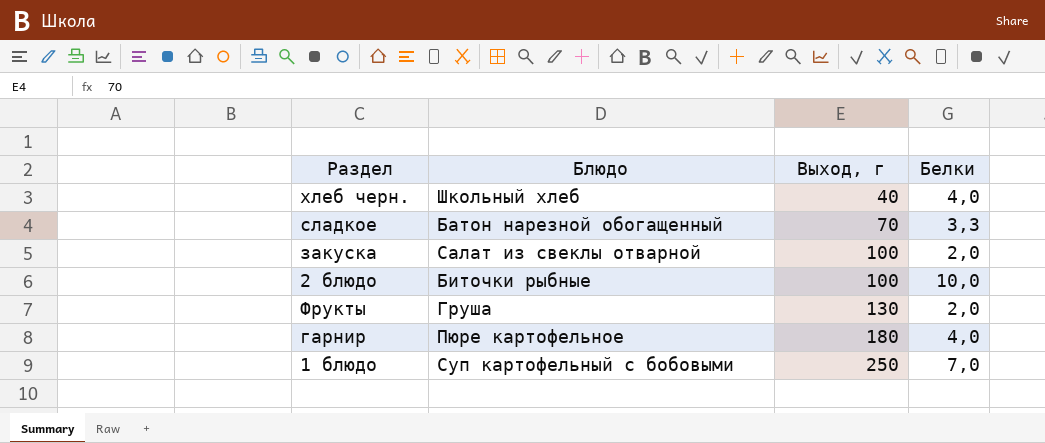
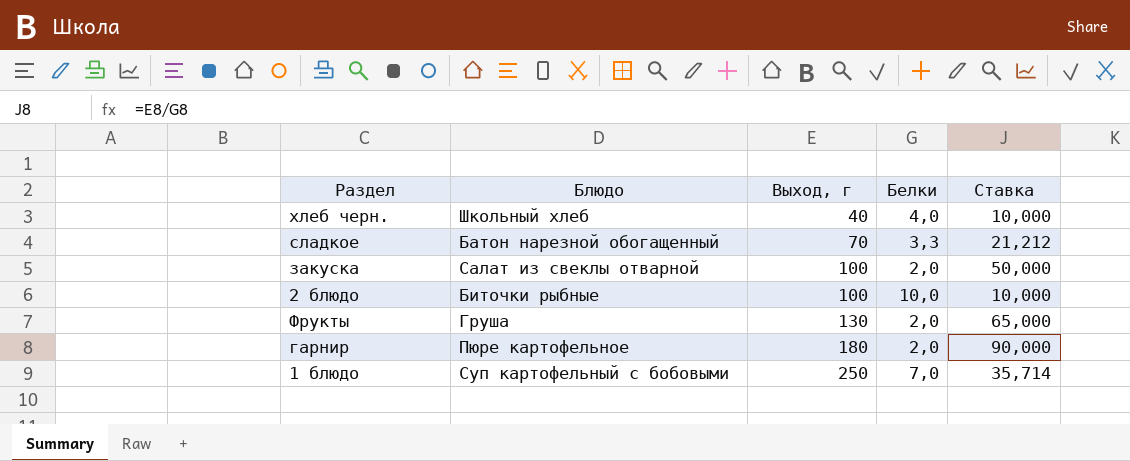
column Ставка | formula: none -> [Выход, г] / [Белки]
гарнир | Белки: 4,0 -> 2,0

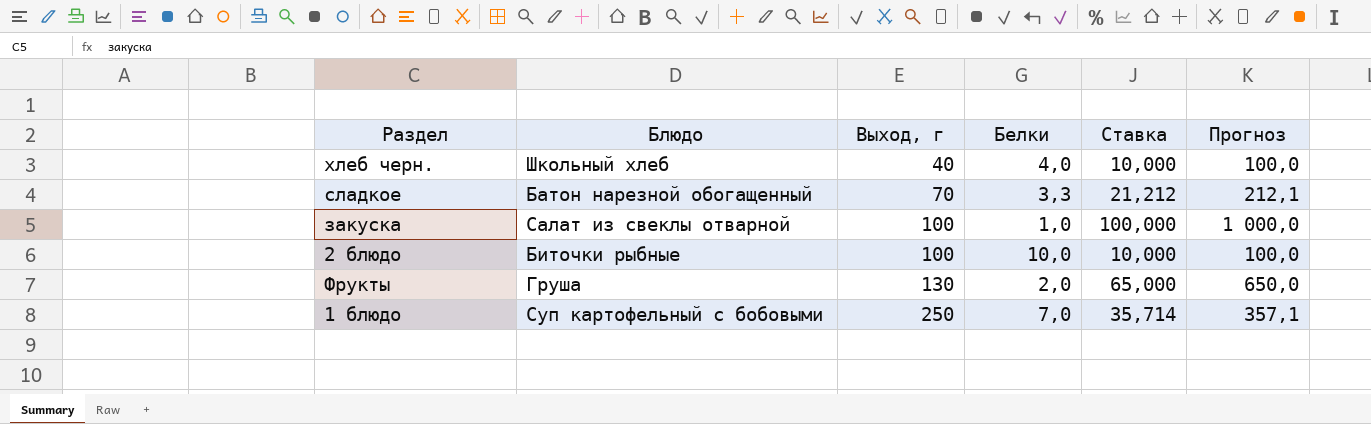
column Прогноз | formula: none -> [Ставка] * 10
row гарнир: Пюре картофельное | 180 | 2,0 | 90,000 -> none
закуска | Белки: 2,0 -> 1,0
закуска | Ставка: 50,000 -> 100,000

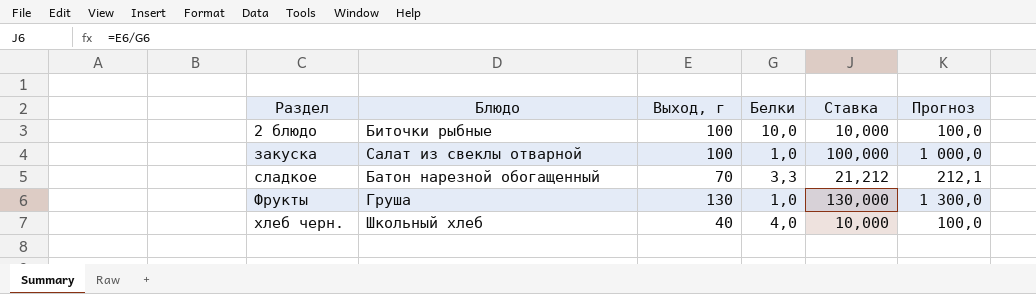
row order: Выход, г ascending -> Раздел ascending
row 1 блюдо: Суп картофельный с бобовыми | 250 | 7,0 | 35,714 | 357,1 -> none
Фрукты | Белки: 2,0 -> 1,0
Фрукты | Ставка: 65,000 -> 130,000
Фрукты | Прогноз: 650,0 -> 1 300,0

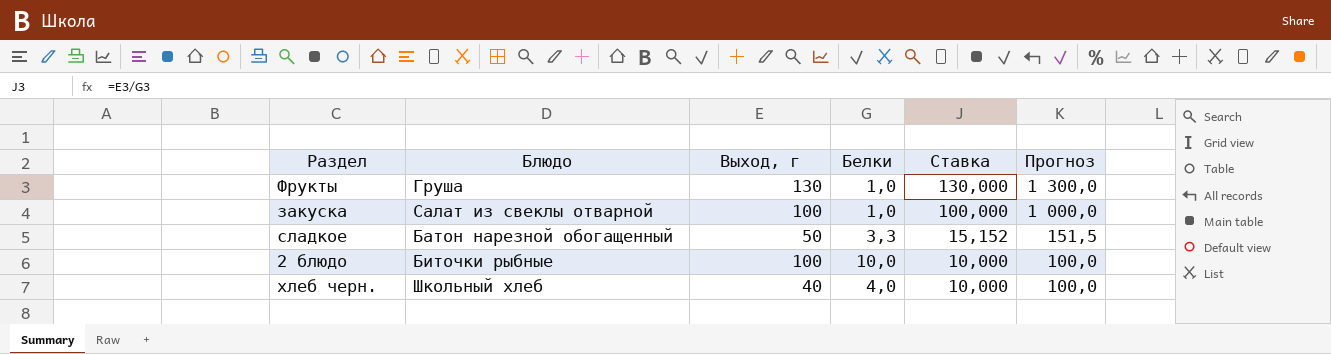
row order: Раздел ascending -> Ставка descending
сладкое | Выход, г: 70 -> 50
сладкое | Ставка: 21,212 -> 15,152
сладкое | Прогноз: 212,1 -> 151,5

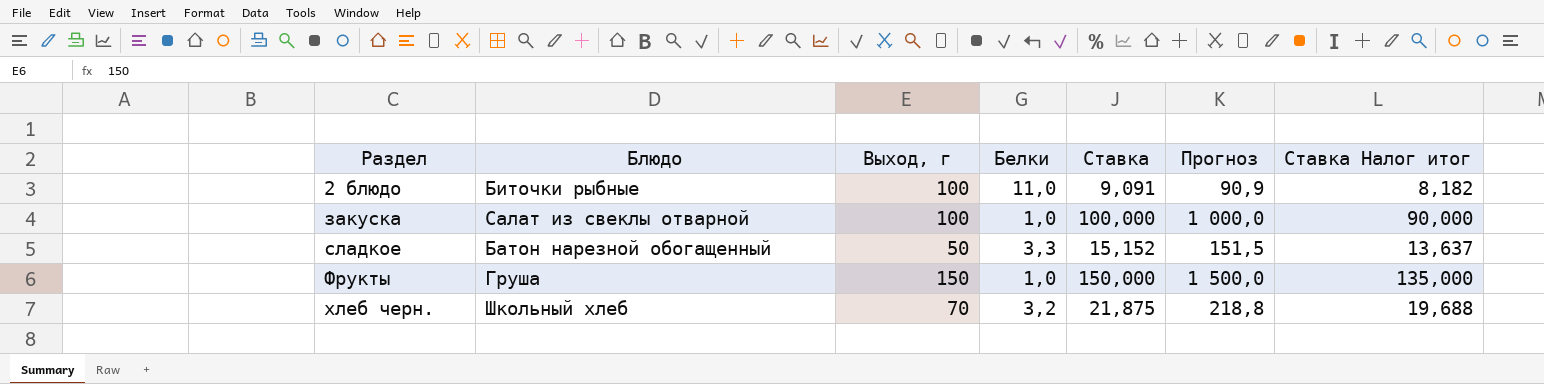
row order: Ставка descending -> Раздел ascending
column Ставка Налог итог | formula: none -> [Ставка] * 0,9
2 блюдо | Белки: 10,0 -> 11,0
2 блюдо | Ставка: 10,000 -> 9,091
2 блюдо | Прогноз: 100,0 -> 90,9
Фрукты | Выход, г: 130 -> 150
Фрукты | Ставка: 130,000 -> 150,000
Фрукты | Прогноз: 1 300,0 -> 1 500,0
хлеб черн. | Выход, г: 40 -> 70
хлеб черн. | Белки: 4,0 -> 3,2
хлеб черн. | Ставка: 10,000 -> 21,875
хлеб черн. | Прогноз: 100,0 -> 218,8

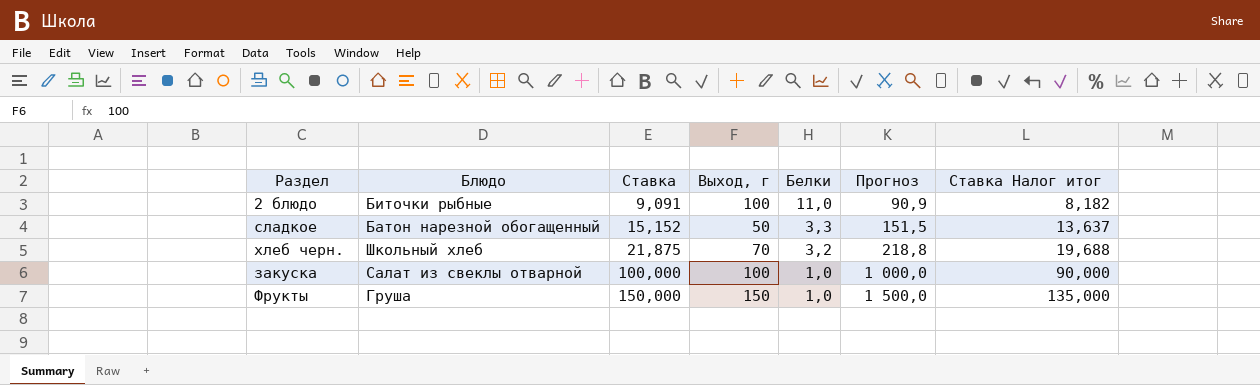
row order: Раздел ascending -> Ставка ascending
column Ставка | position: 5 -> 3

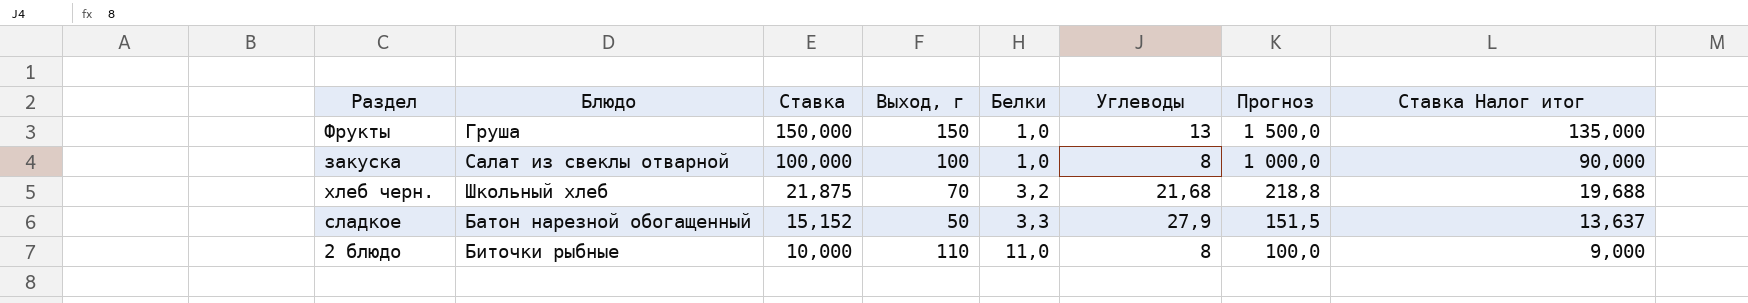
row order: Ставка ascending -> Ставка descending
column Углеводы | position: none -> 6
2 блюдо | Ставка: 9,091 -> 10,000
2 блюдо | Выход, г: 100 -> 110
2 блюдо | Прогноз: 90,9 -> 100,0
2 блюдо | Ставка Налог итог: 8,182 -> 9,000

